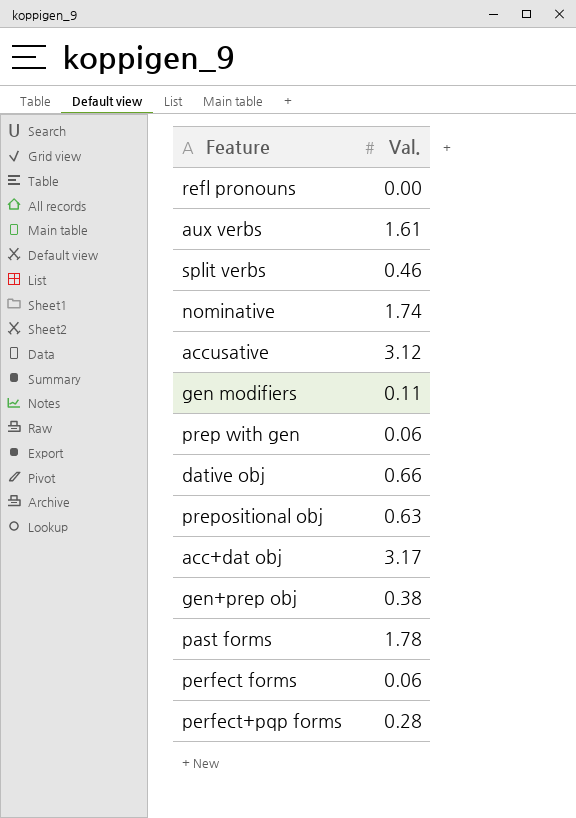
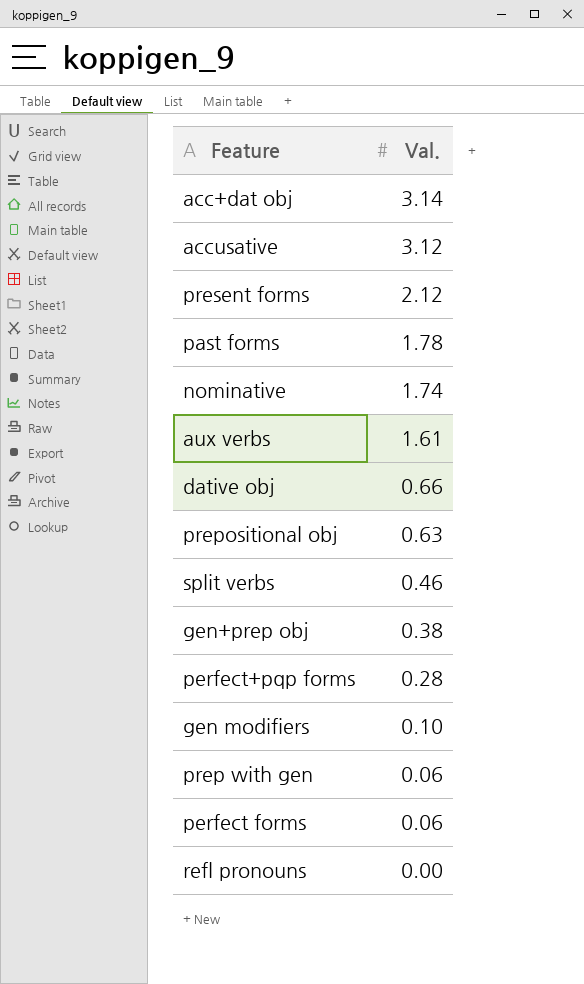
row order: none -> Val. descending
acc+dat obj | Val.: 3.17 -> 3.14
row present forms: none -> 2.12
gen modifiers | Val.: 0.11 -> 0.10

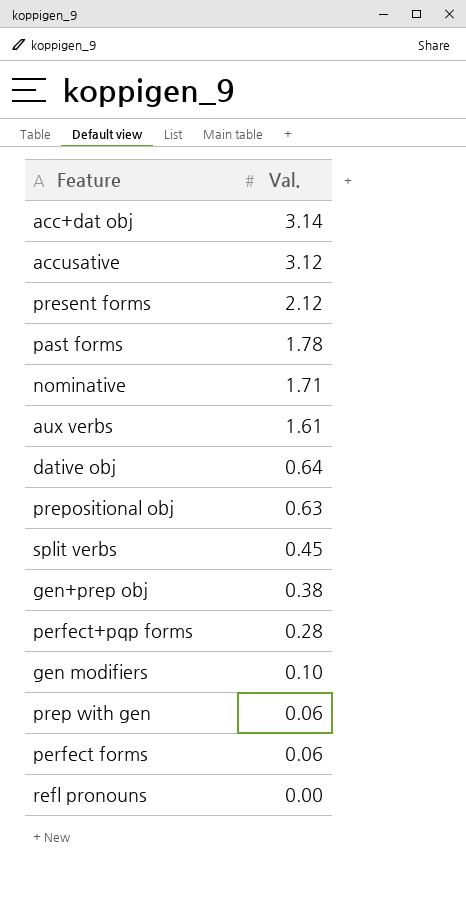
nominative | Val.: 1.74 -> 1.71
dative obj | Val.: 0.66 -> 0.64
split verbs | Val.: 0.46 -> 0.45

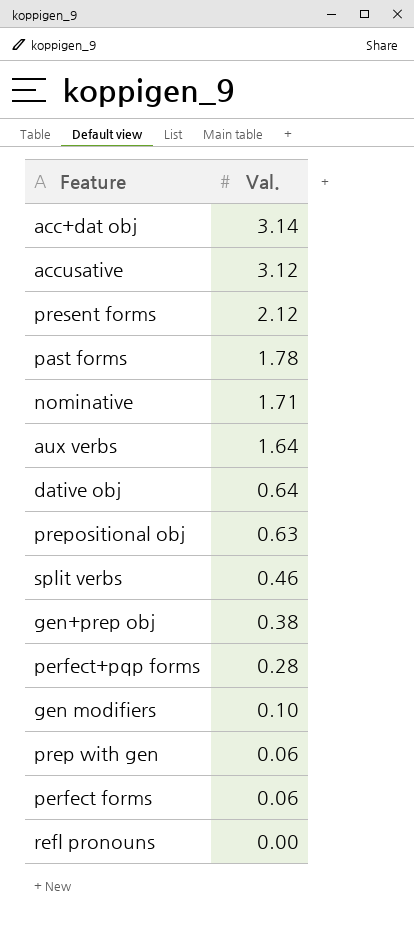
aux verbs | Val.: 1.61 -> 1.64
split verbs | Val.: 0.45 -> 0.46

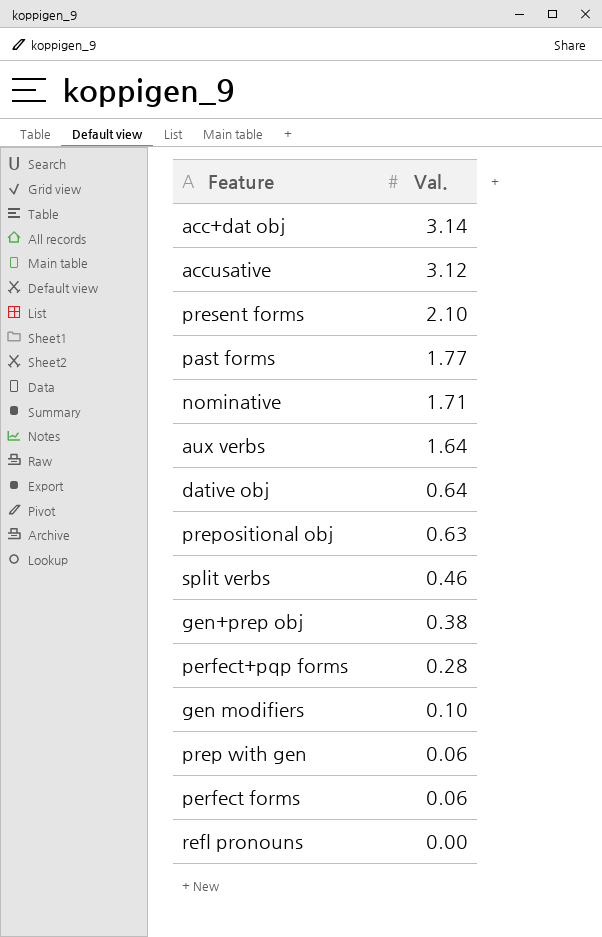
present forms | Val.: 2.12 -> 2.10
past forms | Val.: 1.78 -> 1.77

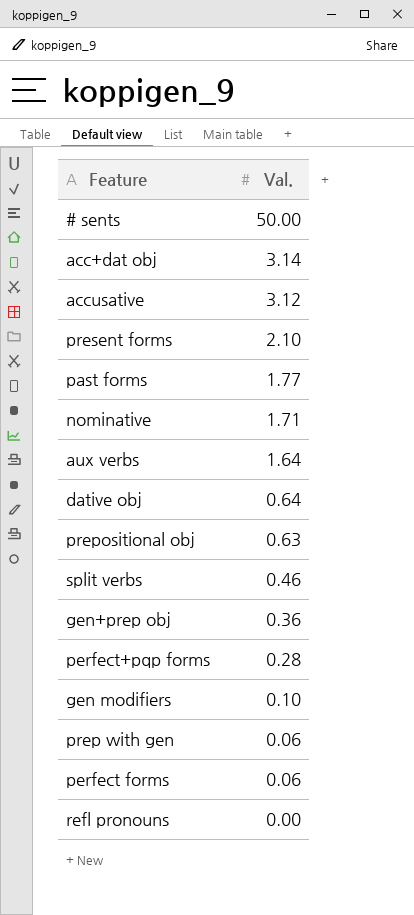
row # sents: none -> 50.00
gen+prep obj | Val.: 0.38 -> 0.36

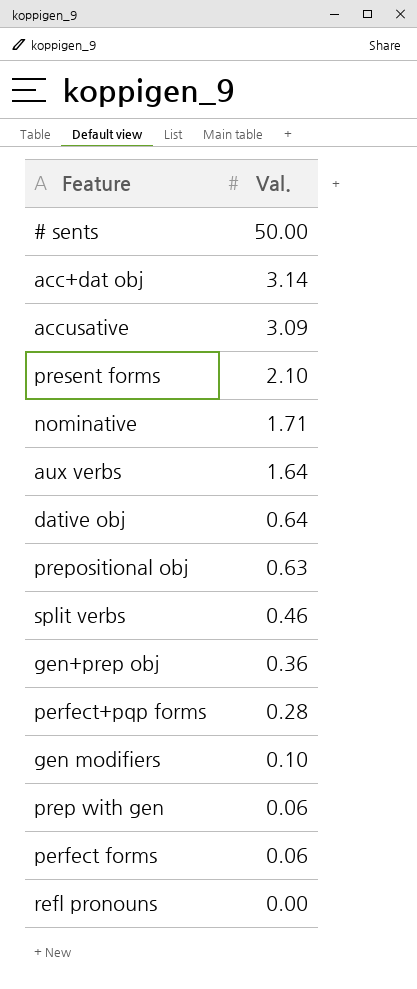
row past forms: 1.77 -> none
accusative | Val.: 3.12 -> 3.09

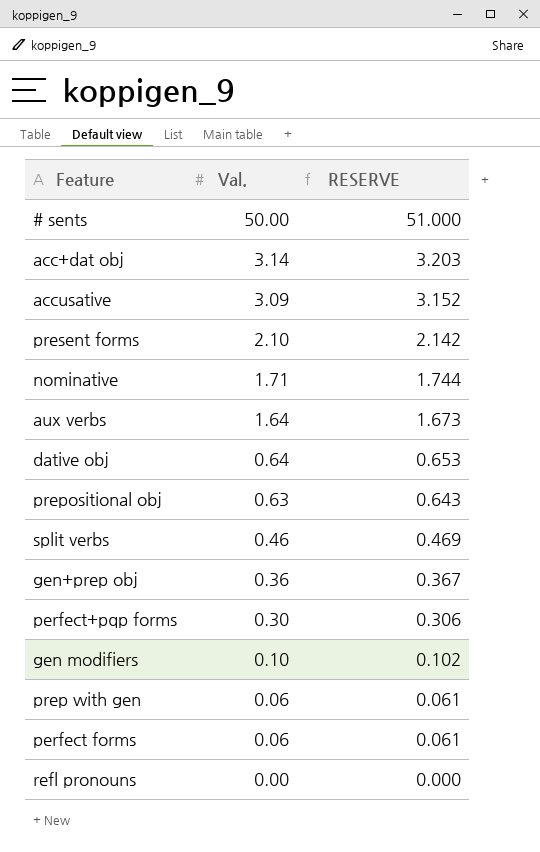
column RESERVE | formula: none -> [Val.] * 1.02
perfect+pqp forms | Val.: 0.28 -> 0.30

